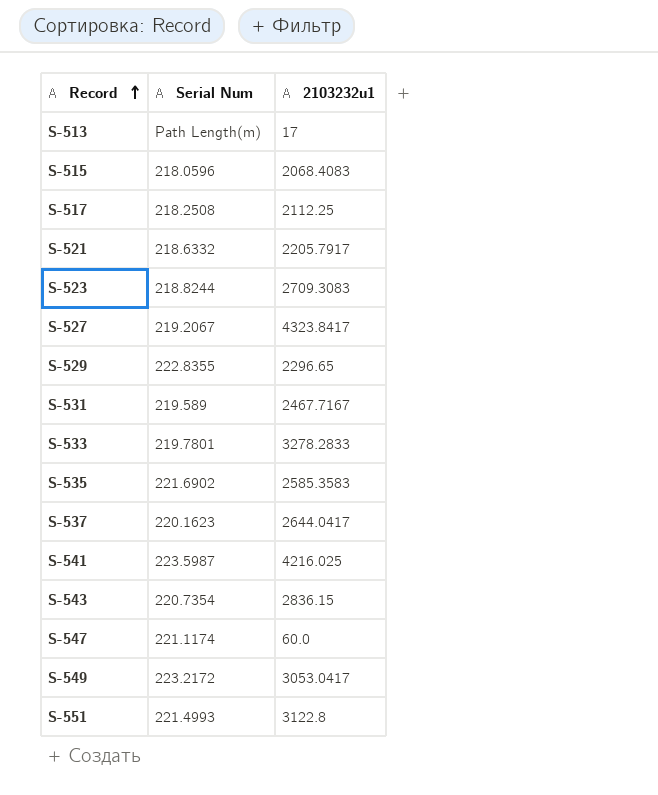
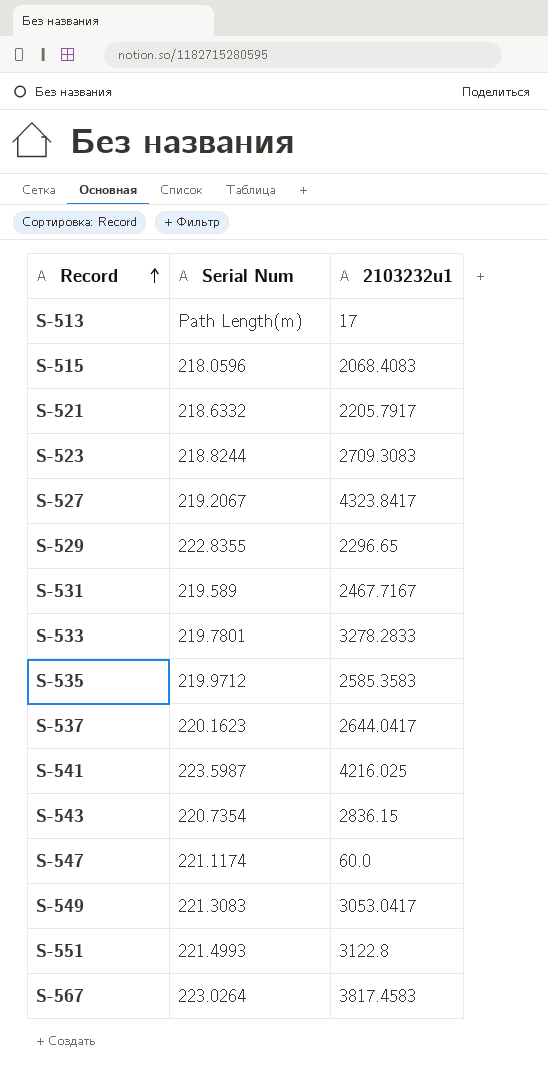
row S-517: 218.2508 | 2112.25 -> none
S-535 | Serial Num: 221.6902 -> 219.9712
S-549 | Serial Num: 223.2172 -> 221.3083
row S-567: none -> 223.0264 | 3817.4583

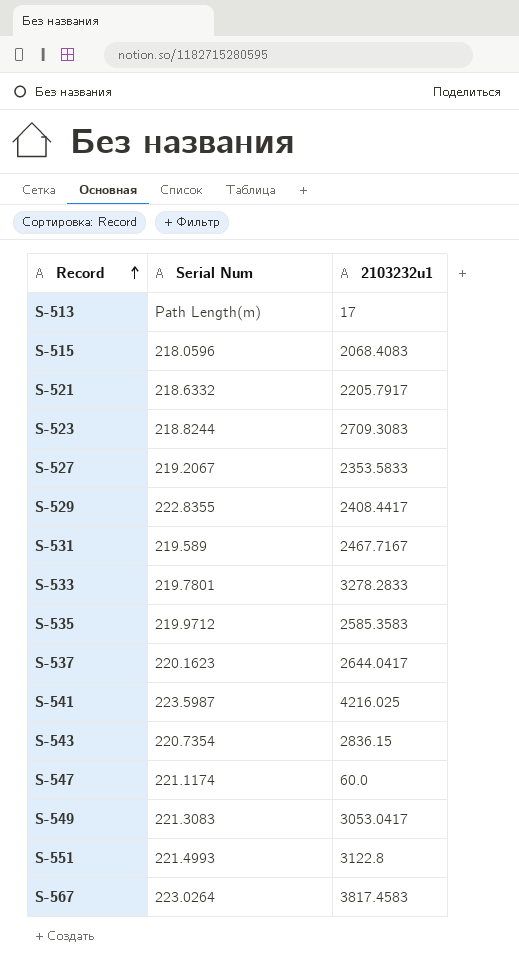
S-527 | 2103232u1: 4323.8417 -> 2353.5833
S-529 | 2103232u1: 2296.65 -> 2408.4417

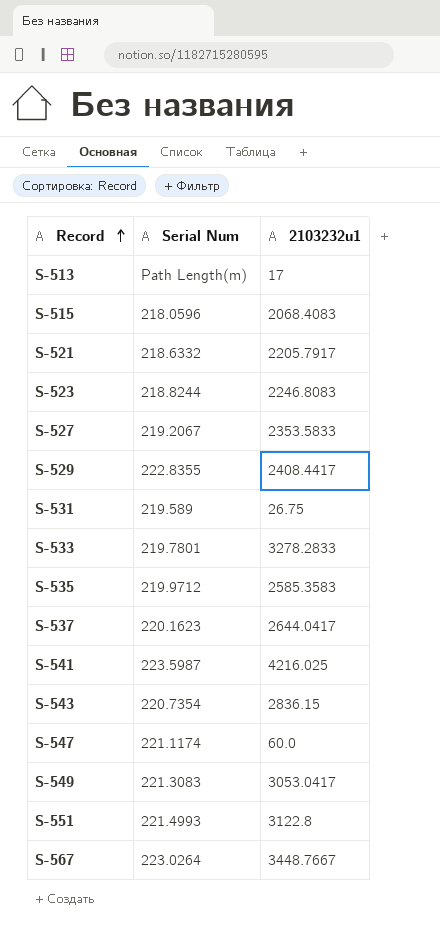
S-523 | 2103232u1: 2709.3083 -> 2246.8083
S-531 | 2103232u1: 2467.7167 -> 26.75
S-567 | 2103232u1: 3817.4583 -> 3448.7667

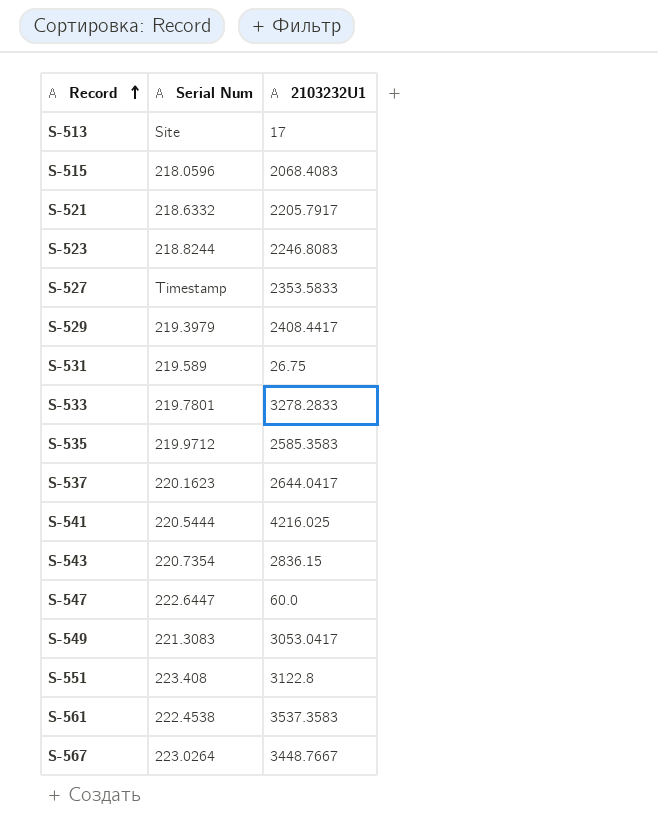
column name: 2103232u1 -> 2103232U1
S-513 | Serial Num: Path Length(m) -> Site
S-527 | Serial Num: 219.2067 -> Timestamp
S-529 | Serial Num: 222.8355 -> 219.3979
S-541 | Serial Num: 223.5987 -> 220.5444
S-547 | Serial Num: 221.1174 -> 222.6447
S-551 | Serial Num: 221.4993 -> 223.408
row S-561: none -> 222.4538 | 3537.3583

